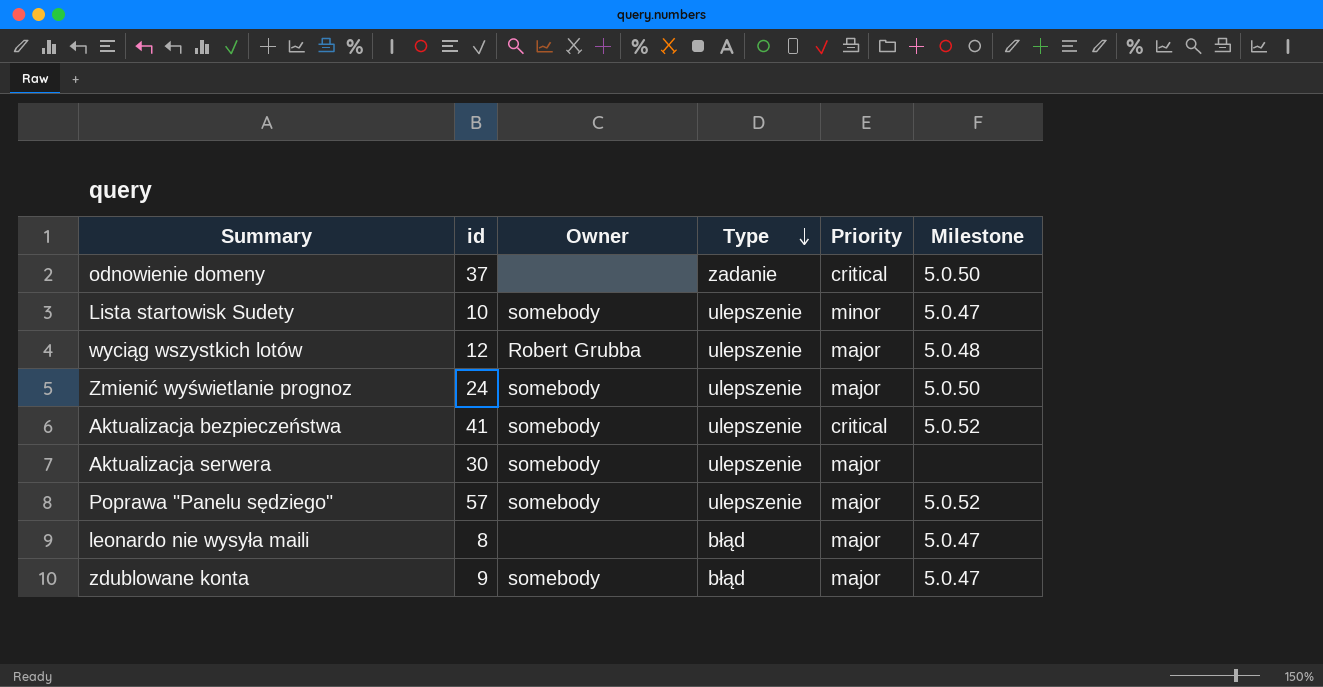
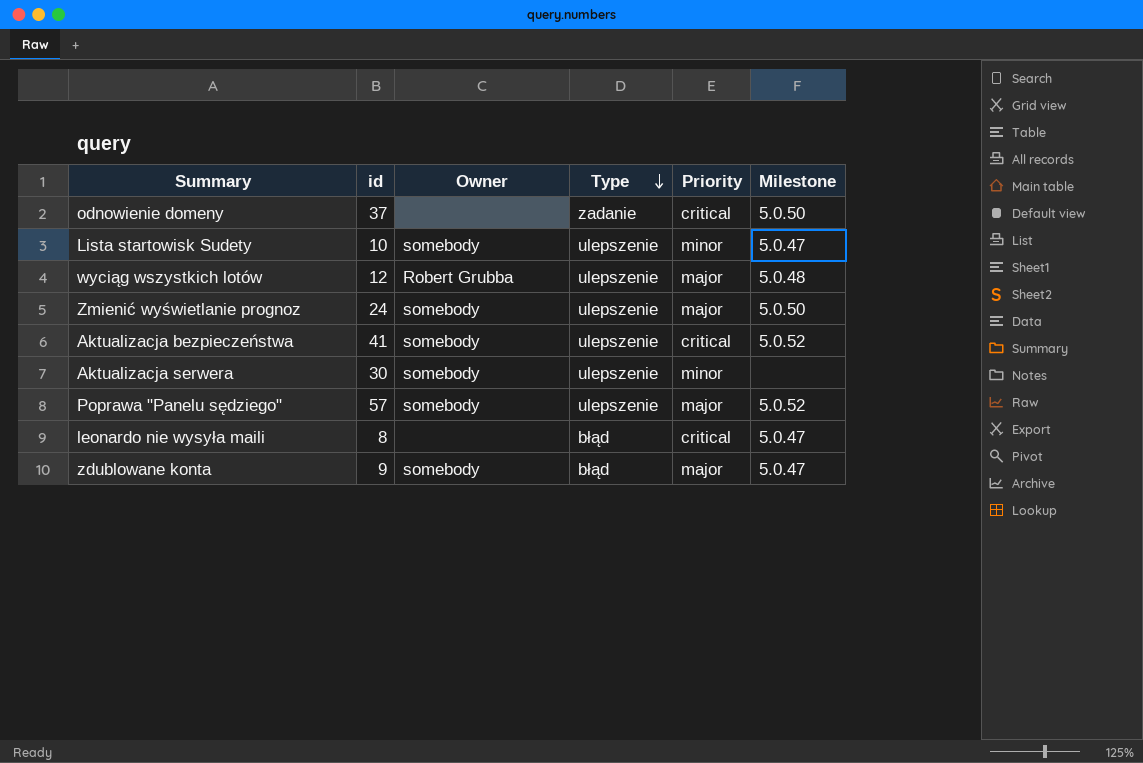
Aktualizacja serwera | Priority: major -> minor
leonardo nie wysyła maili | Priority: major -> critical

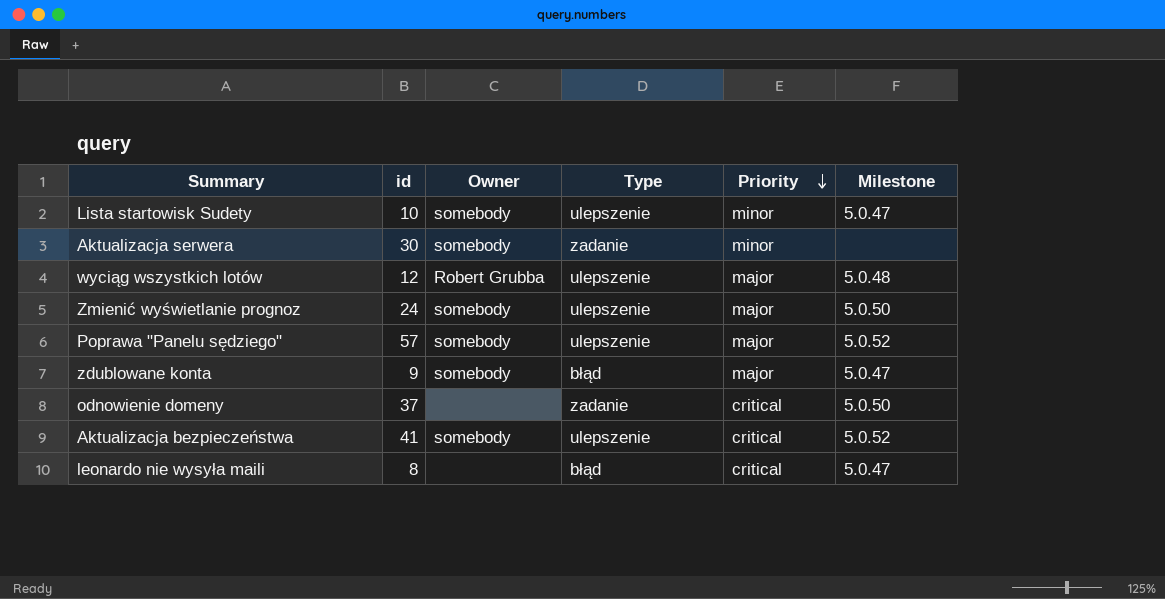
row order: Type descending -> Priority descending
Aktualizacja serwera | Type: ulepszenie -> zadanie

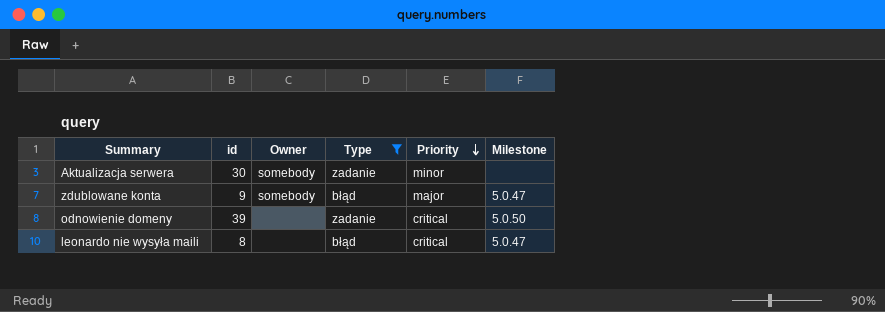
filter: none -> Type != ulepszenie
odnowienie domeny | id: 37 -> 39

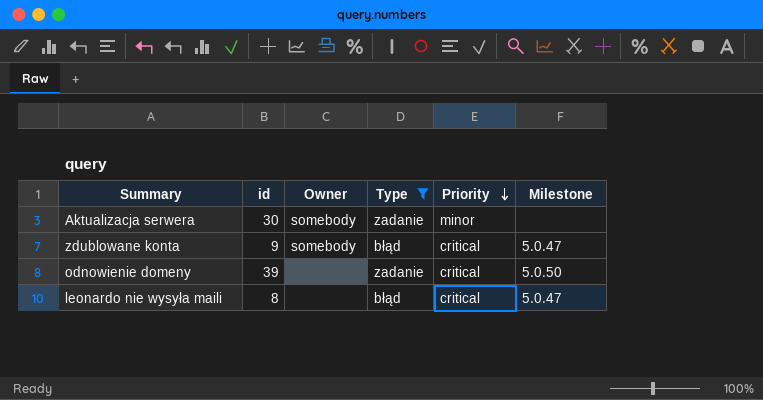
zdublowane konta | Priority: major -> critical

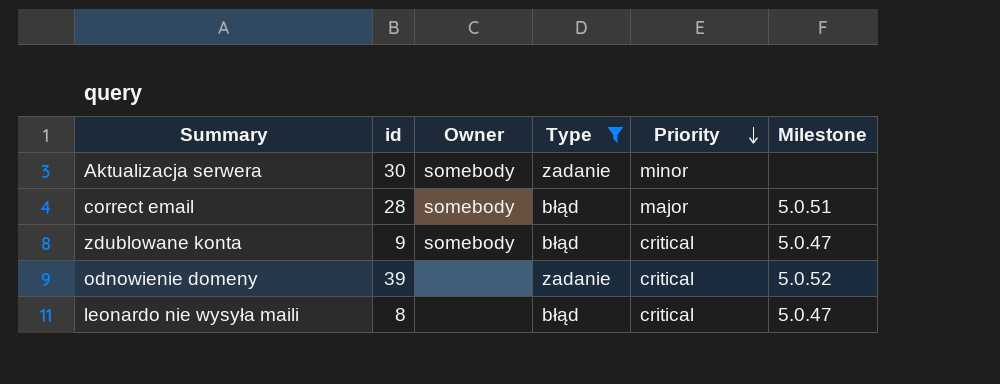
row correct email: none -> 28 | somebody | błąd | major | 5.0.51
odnowienie domeny | Milestone: 5.0.50 -> 5.0.52

